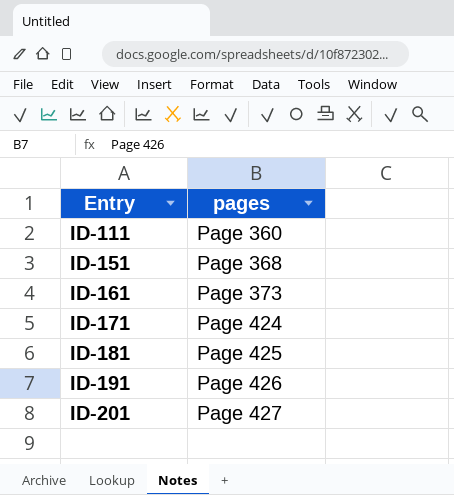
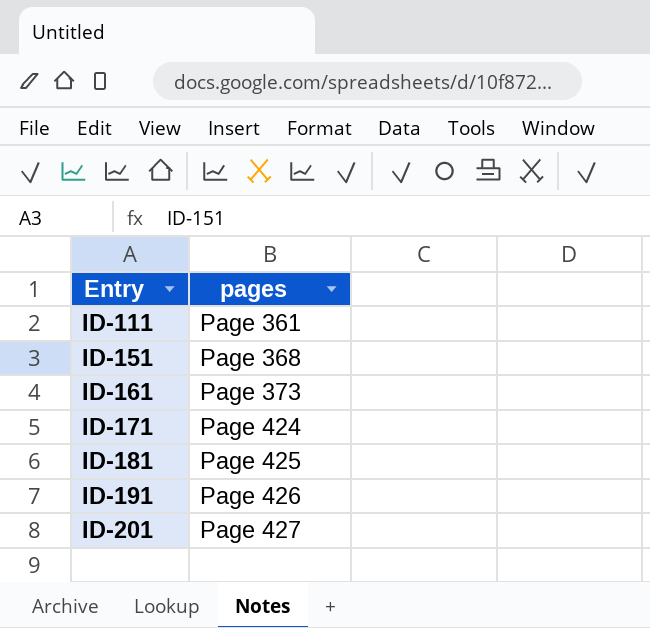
ID-111 | pages: Page 360 -> Page 361

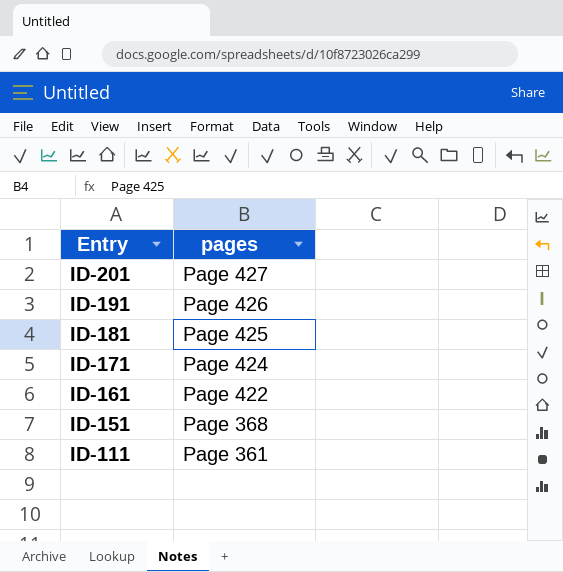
row order: Entry ascending -> Entry descending
ID-161 | pages: Page 373 -> Page 422

